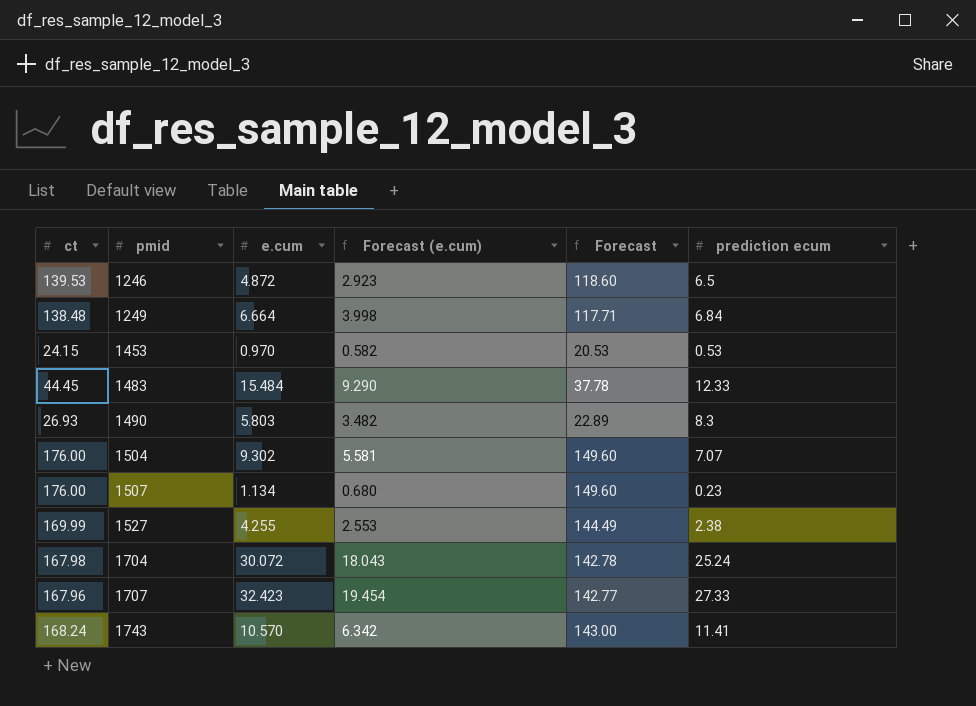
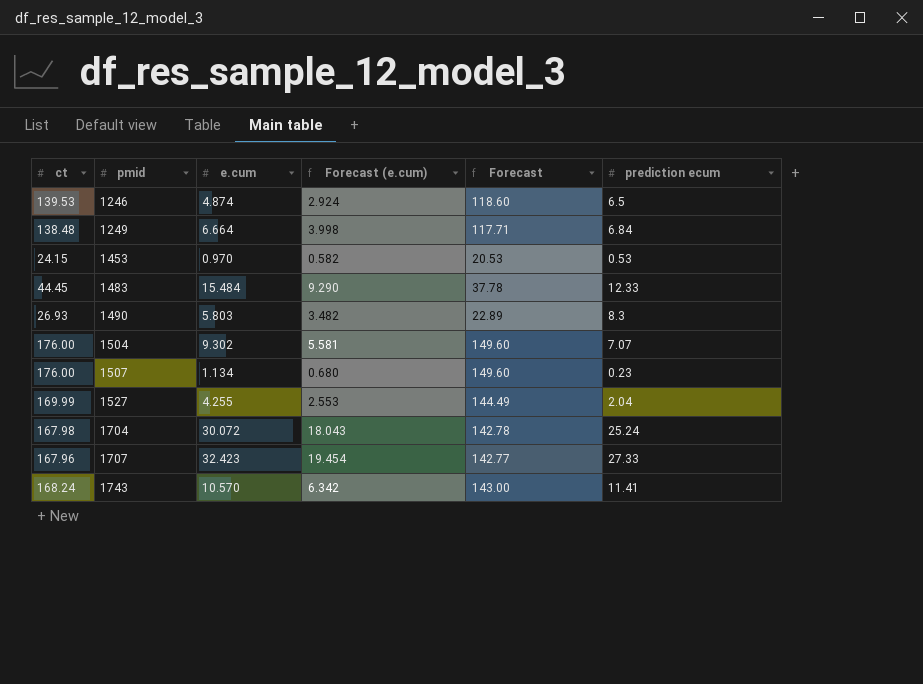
1246 | e.cum: 4.872 -> 4.874
1246 | Forecast (e.cum): 2.923 -> 2.924
1527 | prediction ecum: 2.38 -> 2.04

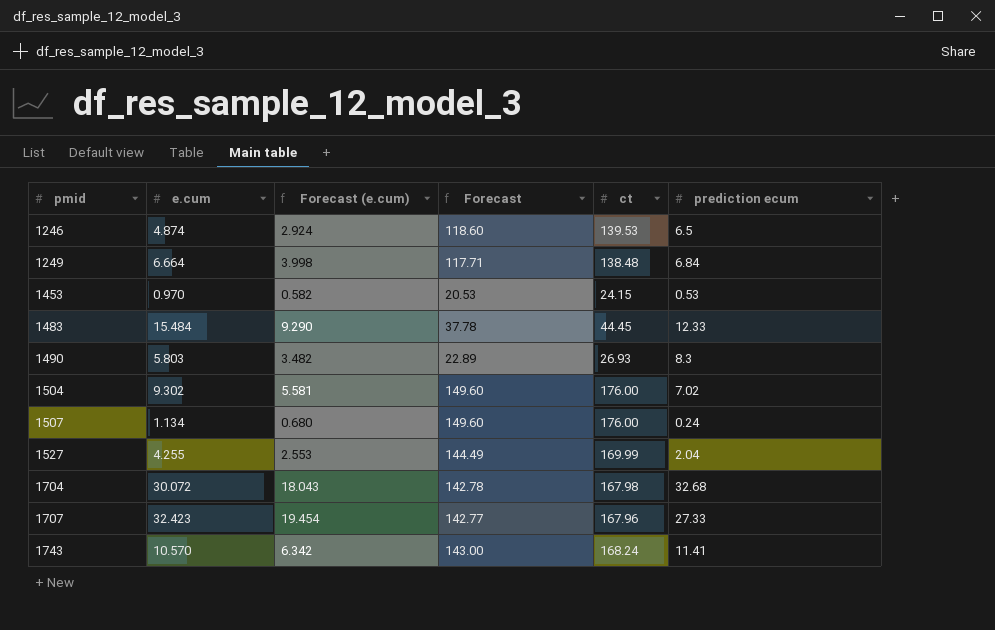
column ct | position: 1 -> 5
1504 | prediction ecum: 7.07 -> 7.02
1507 | prediction ecum: 0.23 -> 0.24
1704 | prediction ecum: 25.24 -> 32.68

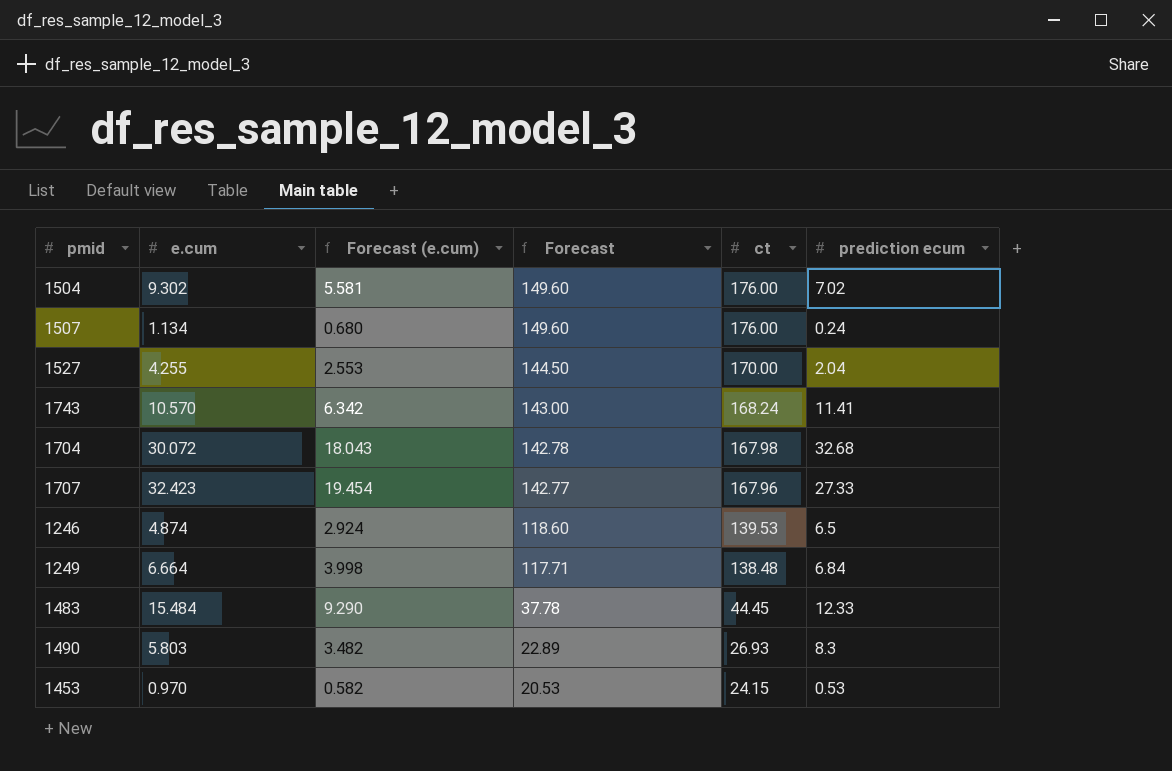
row order: pmid ascending -> Forecast descending
1527 | Forecast: 144.49 -> 144.50
1527 | ct: 169.99 -> 170.00

